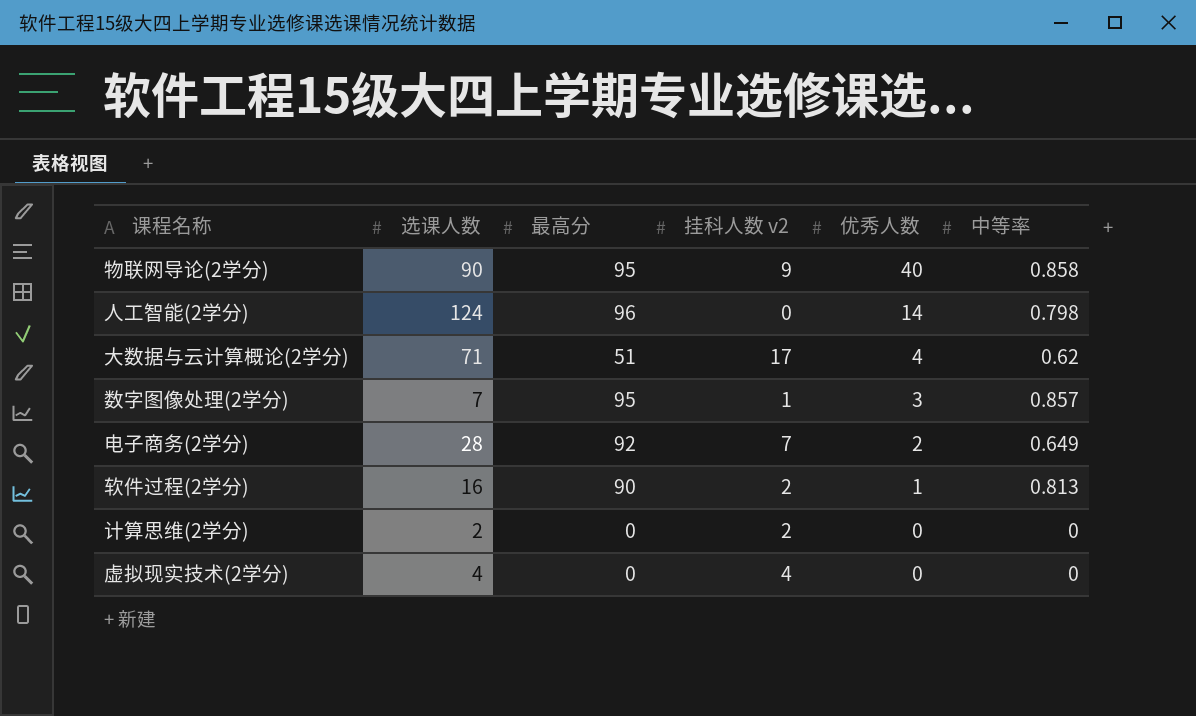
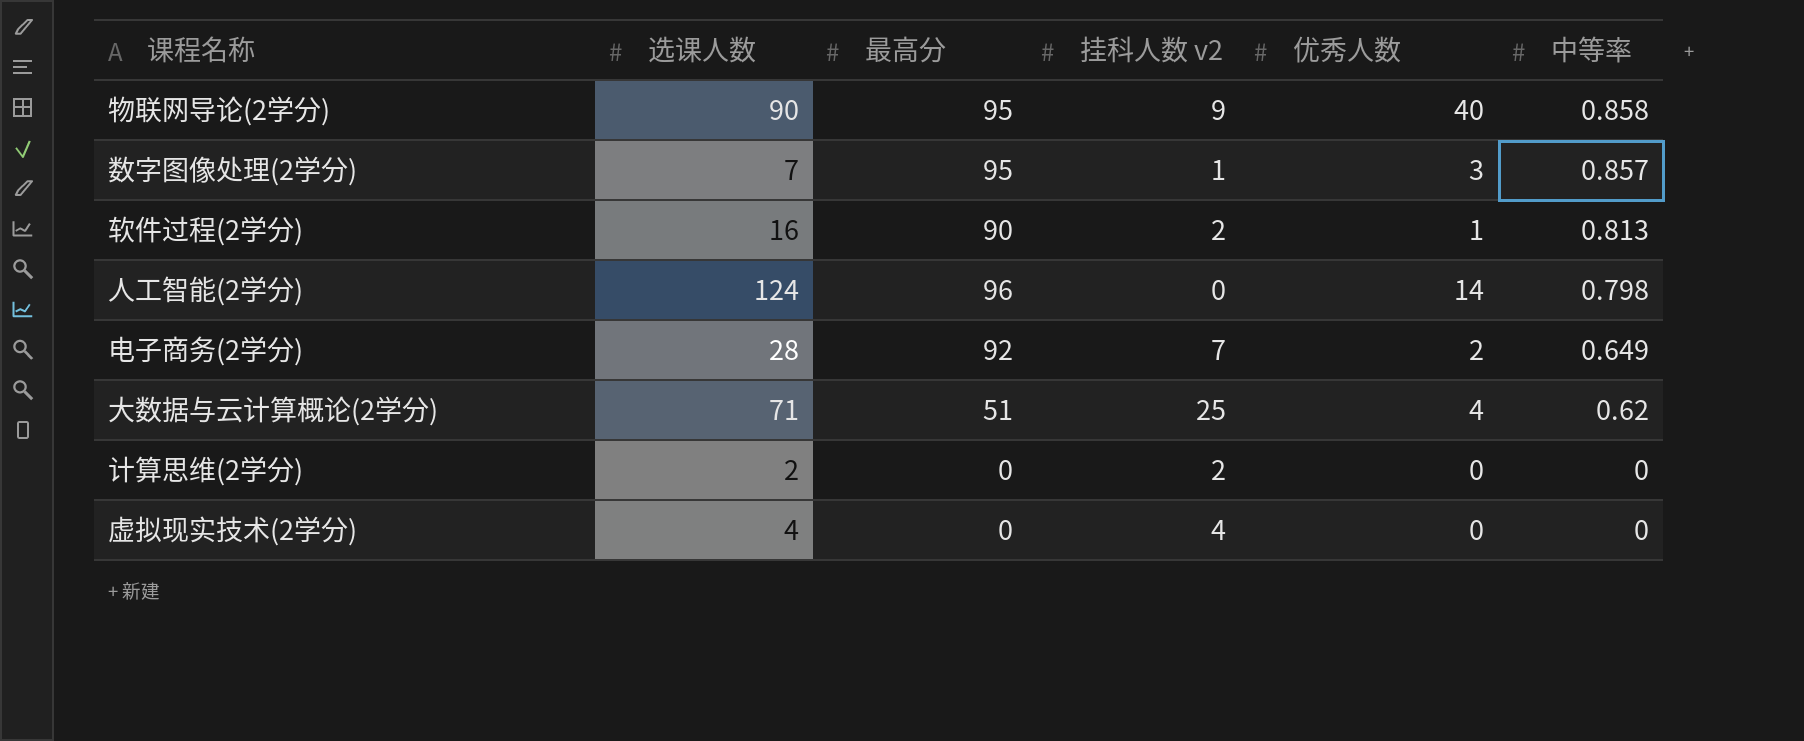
row order: 优秀人数 descending -> 中等率 descending
大数据与云计算概论(2学分) | 挂科人数 v2: 17 -> 25

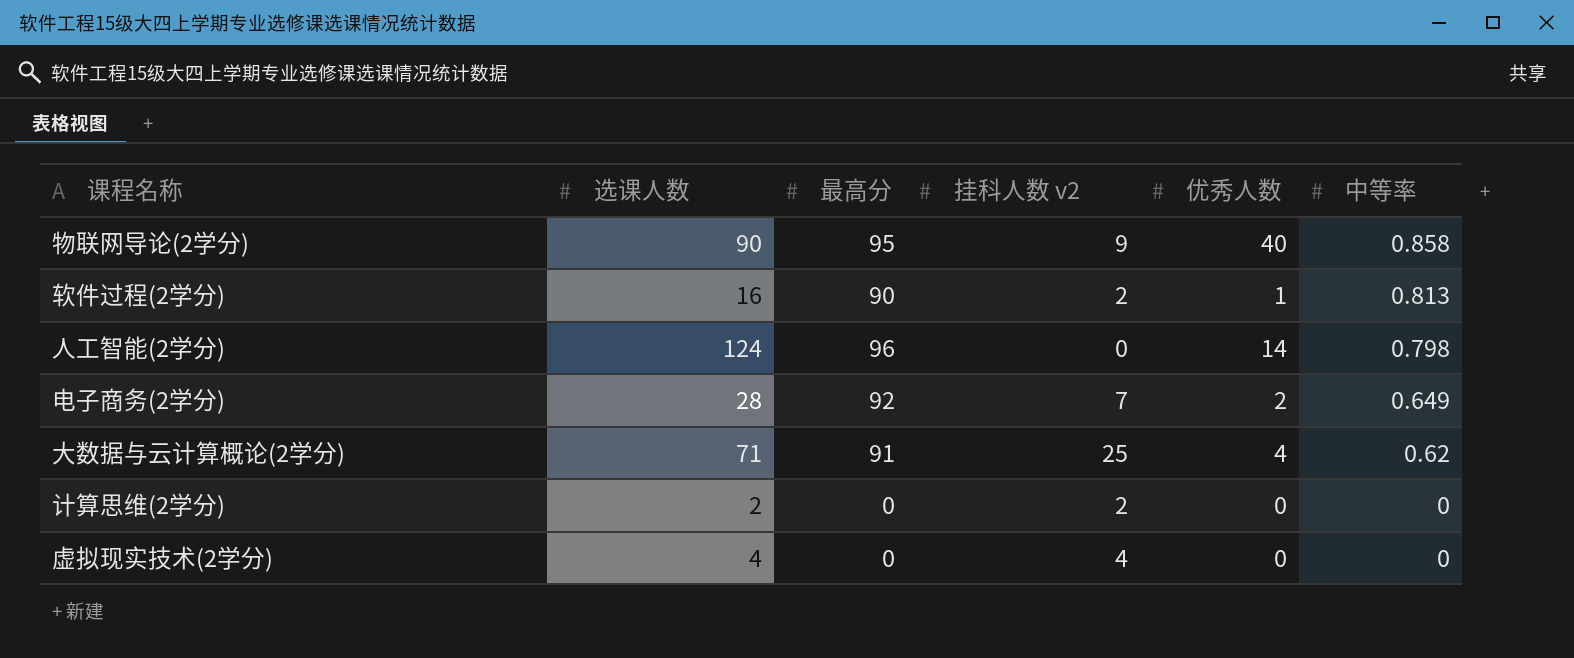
row 数字图像处理(2学分): 7 | 95 | 1 | 3 | 0.857 -> none
大数据与云计算概论(2学分) | 最高分: 51 -> 91

